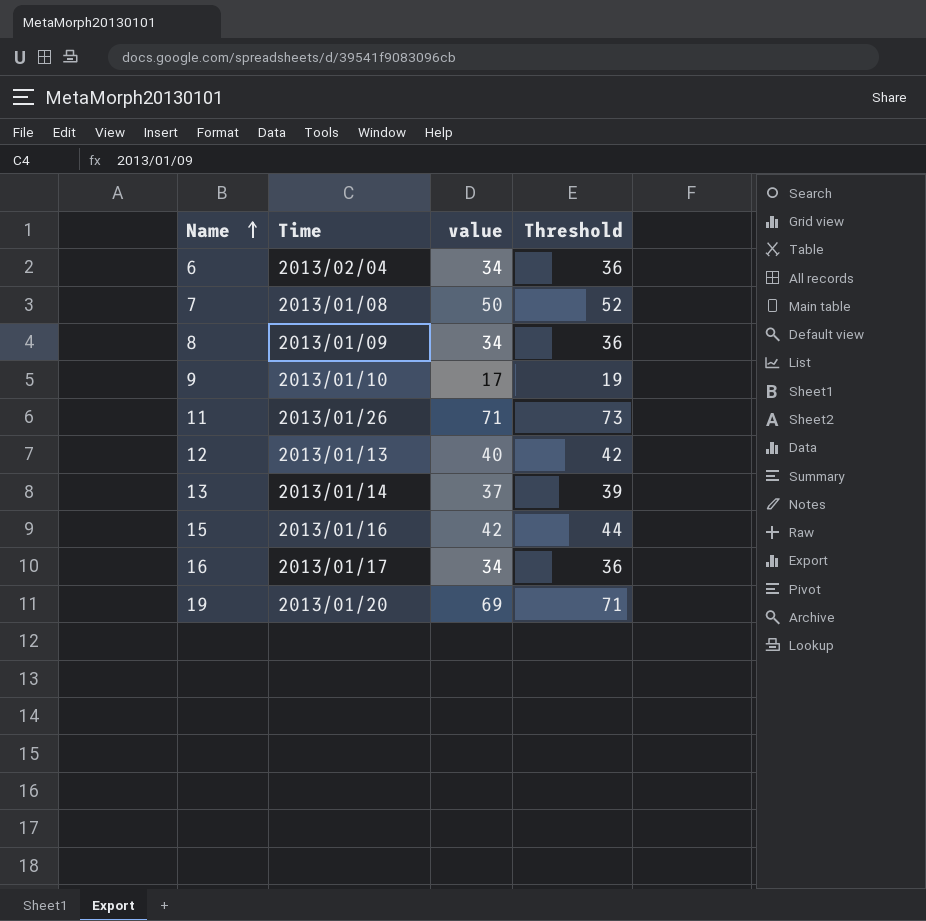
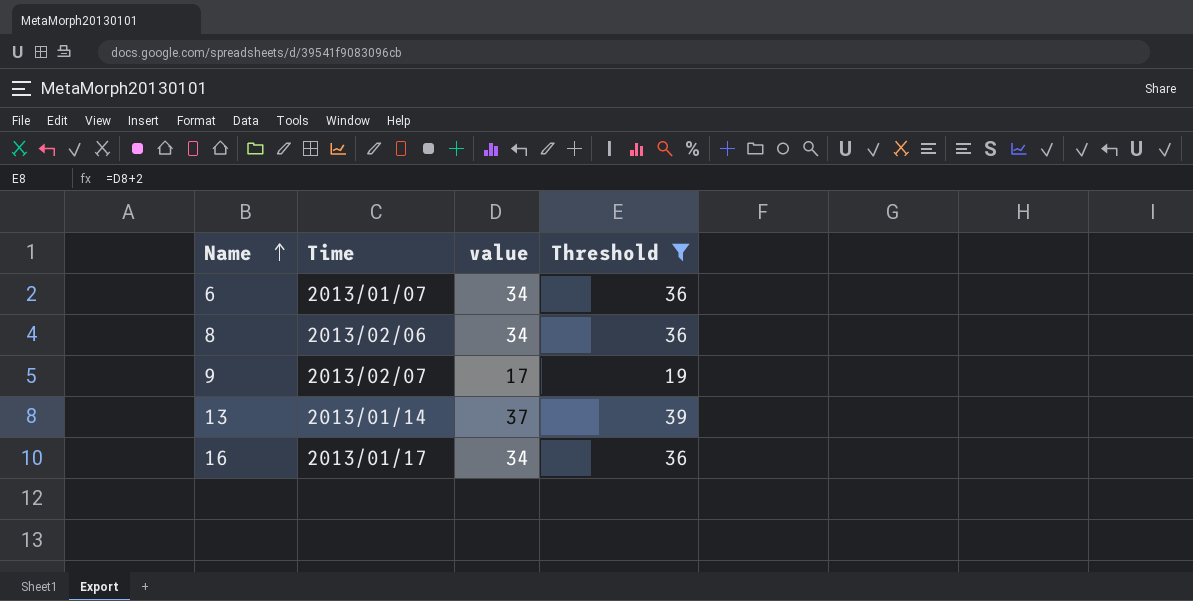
filter: none -> Threshold <= 39
6 | Time: 2013/02/04 -> 2013/01/07
8 | Time: 2013/01/09 -> 2013/02/06
9 | Time: 2013/01/10 -> 2013/02/07

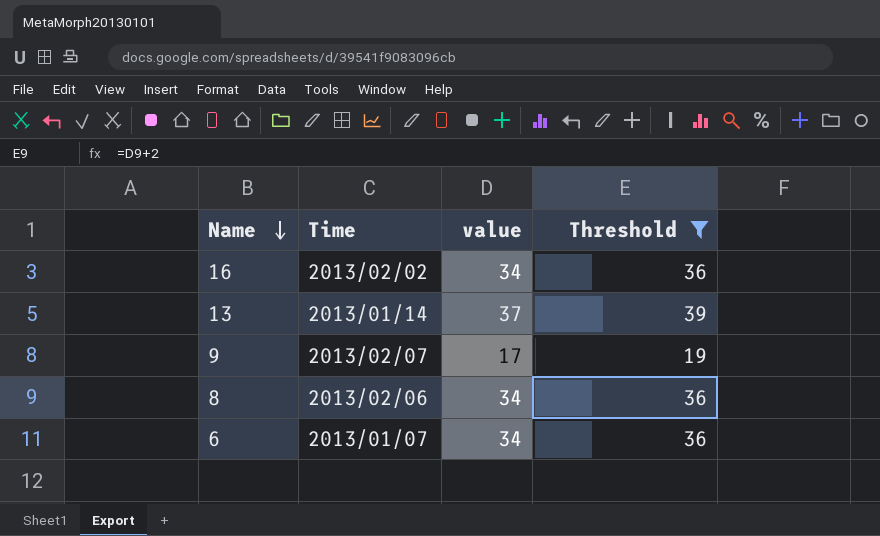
row order: Name ascending -> Name descending
16 | Time: 2013/01/17 -> 2013/02/02

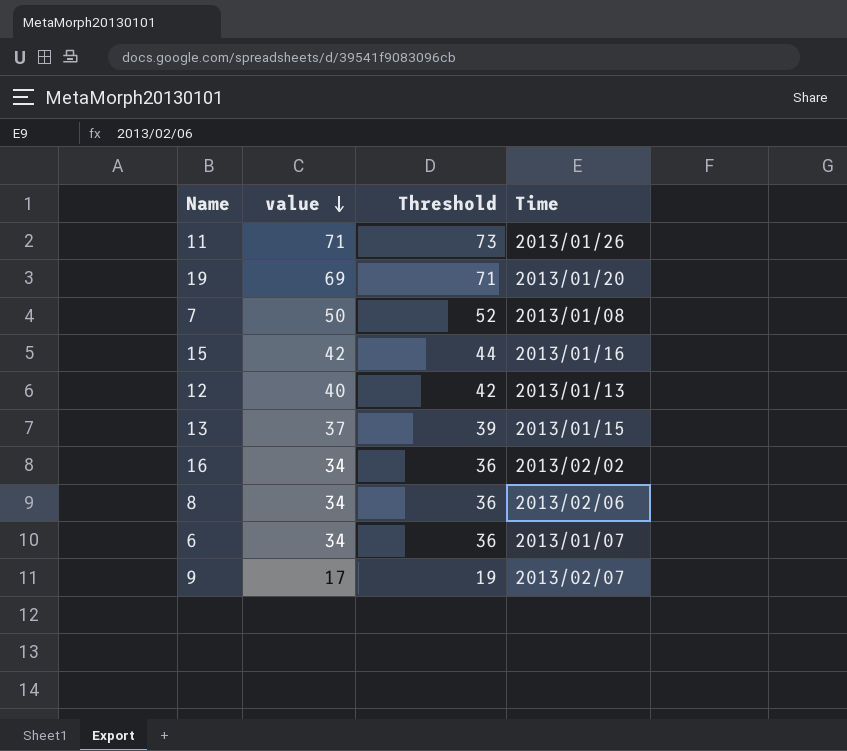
filter: Threshold <= 39 -> none
row order: Name descending -> value descending
column Time | position: 2 -> 4
13 | Time: 2013/01/14 -> 2013/01/15

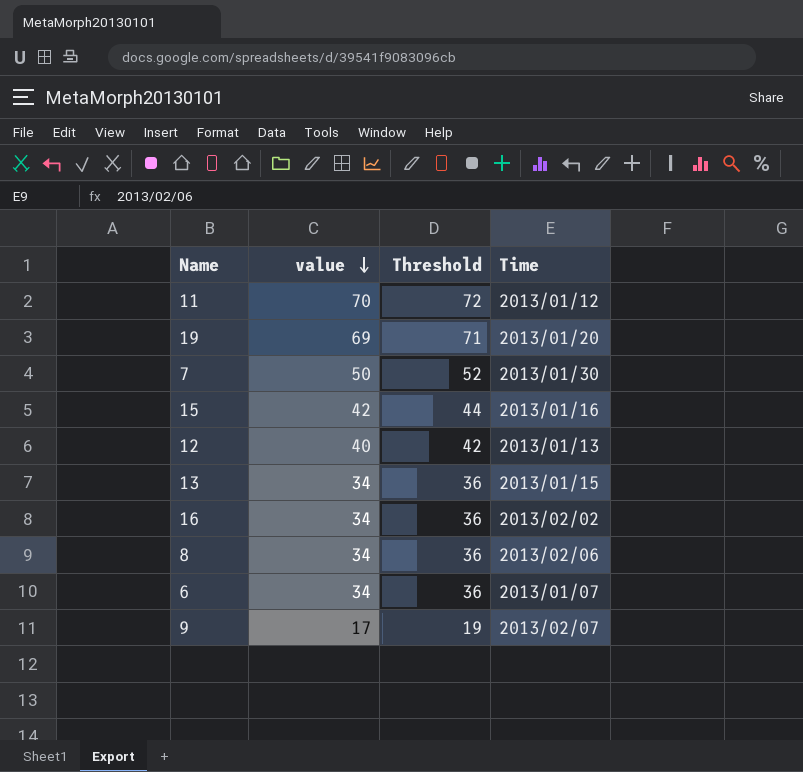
11 | value: 71 -> 70
11 | Threshold: 73 -> 72
11 | Time: 2013/01/26 -> 2013/01/12
7 | Time: 2013/01/08 -> 2013/01/30
13 | value: 37 -> 34
13 | Threshold: 39 -> 36

